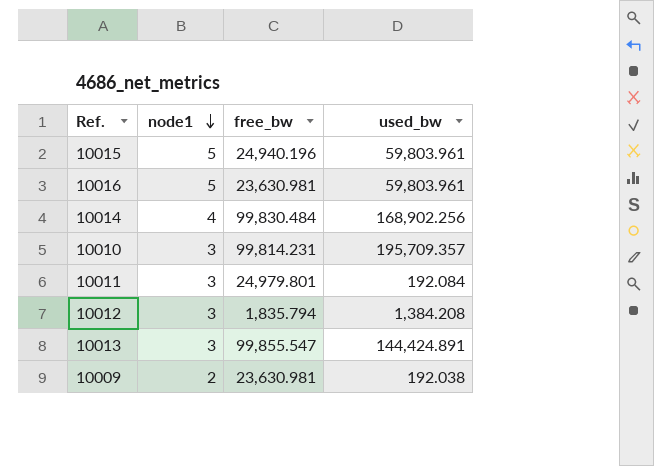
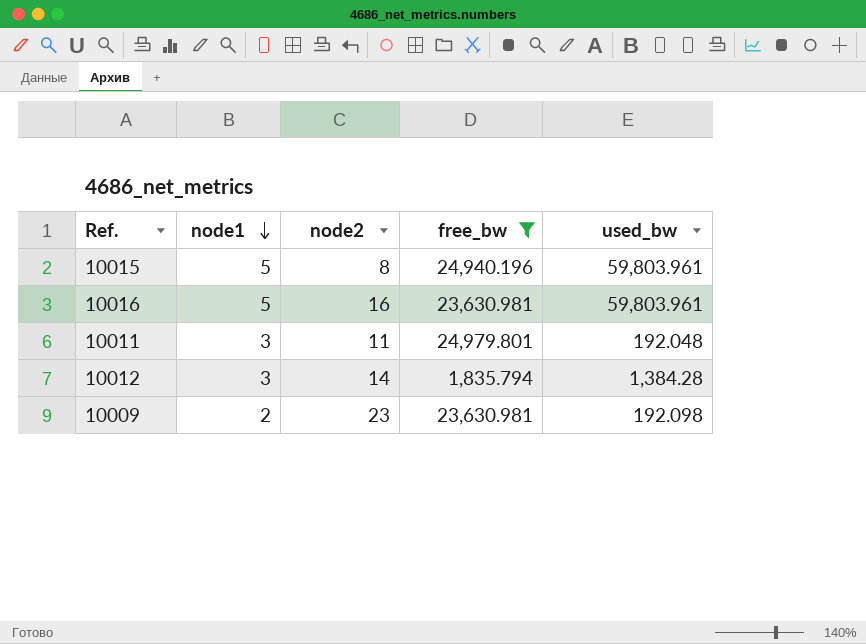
filter: none -> free_bw <= 24,979.801
column node2 | position: none -> 3
10011 | used_bw: 192.084 -> 192.048
10012 | used_bw: 1,384.208 -> 1,384.28
10009 | used_bw: 192.038 -> 192.098

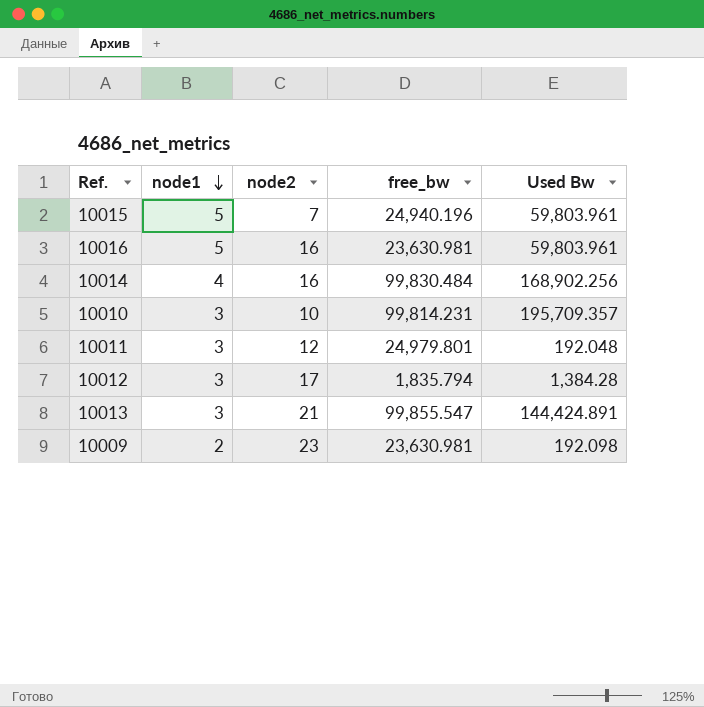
filter: free_bw <= 24,979.801 -> none
column name: used_bw -> Used Bw
10015 | node2: 8 -> 7
10011 | node2: 11 -> 12
10012 | node2: 14 -> 17

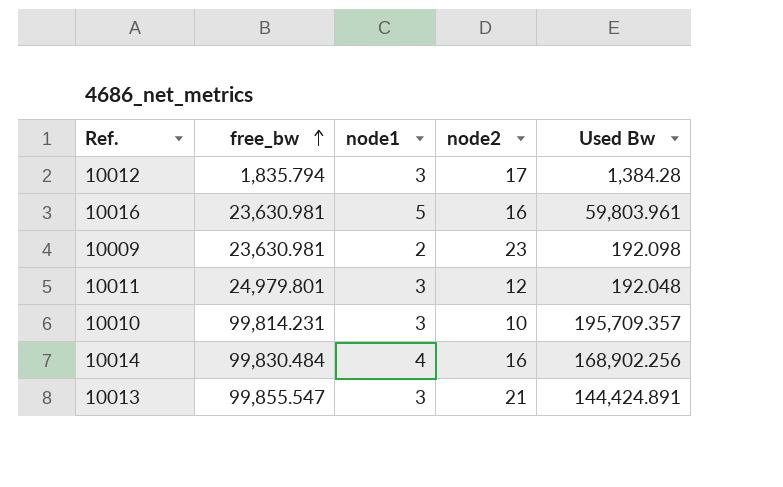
row order: node1 descending -> free_bw ascending
column free_bw | position: 4 -> 2
row 10015: 5 | 7 | 24,940.196 | 59,803.961 -> none

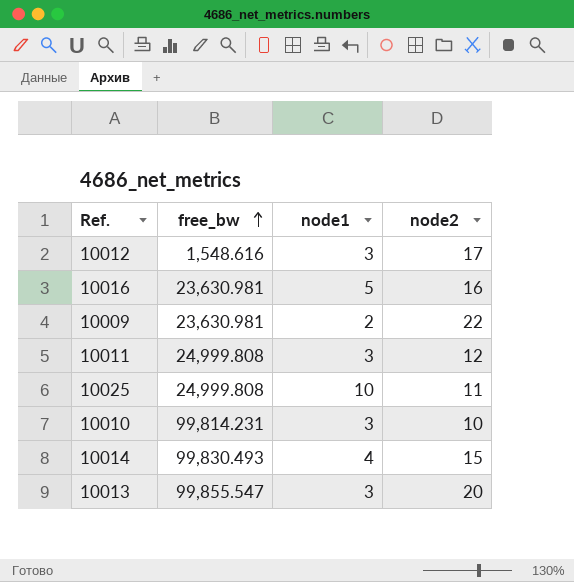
column Used Bw | position: 5 -> none
10012 | free_bw: 1,835.794 -> 1,548.616
10009 | node2: 23 -> 22
10011 | free_bw: 24,979.801 -> 24,999.808
row 10025: none -> 24,999.808 | 10 | 11
10014 | free_bw: 99,830.484 -> 99,830.493
10014 | node2: 16 -> 15
10013 | node2: 21 -> 20

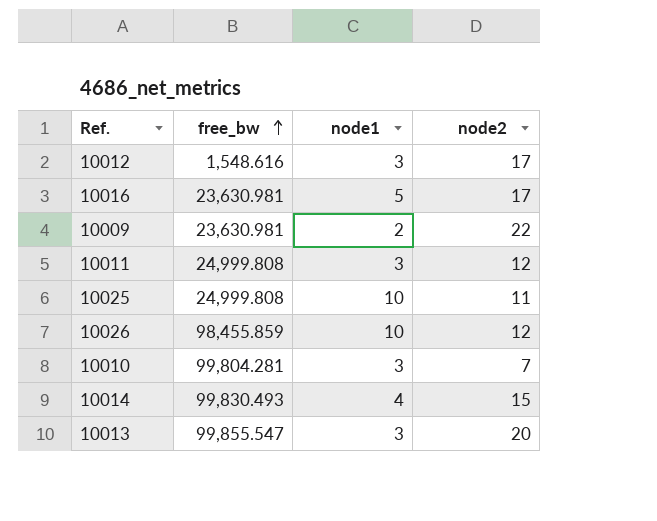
10016 | node2: 16 -> 17
row 10026: none -> 98,455.859 | 10 | 12
10010 | free_bw: 99,814.231 -> 99,804.281
10010 | node2: 10 -> 7

